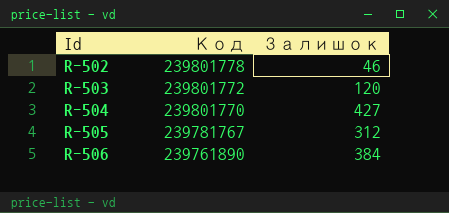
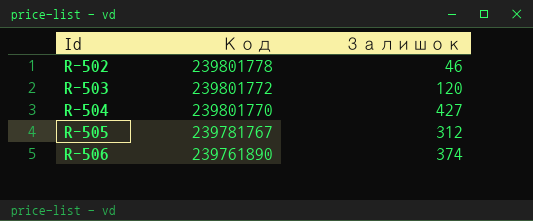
R-506 | Залишок: 384 -> 374

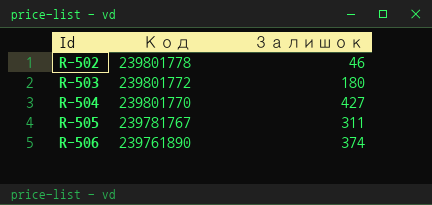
R-503 | Залишок: 120 -> 180
R-505 | Залишок: 312 -> 311

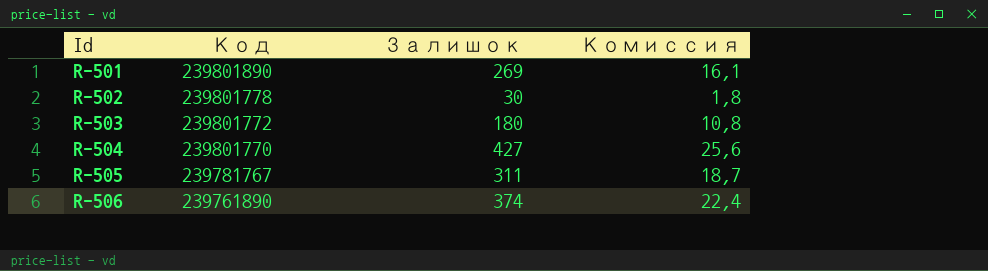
column Комиссия | formula: none -> [Залишок] * 0,06
row R-501: none -> 239801890 | 269 | 16,1
R-502 | Залишок: 46 -> 30

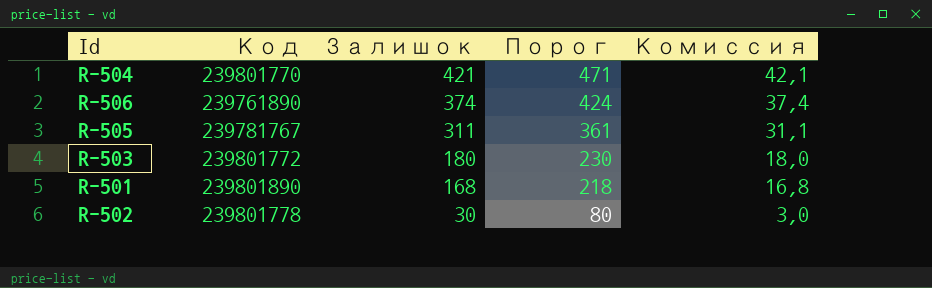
row order: Id ascending -> Залишок descending
column Порог | formula: none -> [Залишок] + 50
column Комиссия | formula: [Залишок] * 0,06 -> [Залишок] * 0,1
R-504 | Залишок: 427 -> 421
R-501 | Залишок: 269 -> 168

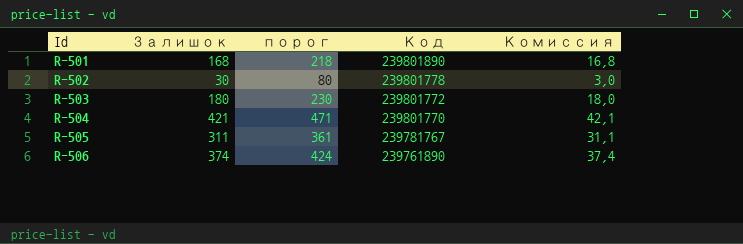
row order: Залишок descending -> Id ascending
column name: Порог -> порог
column Код | position: 2 -> 4

